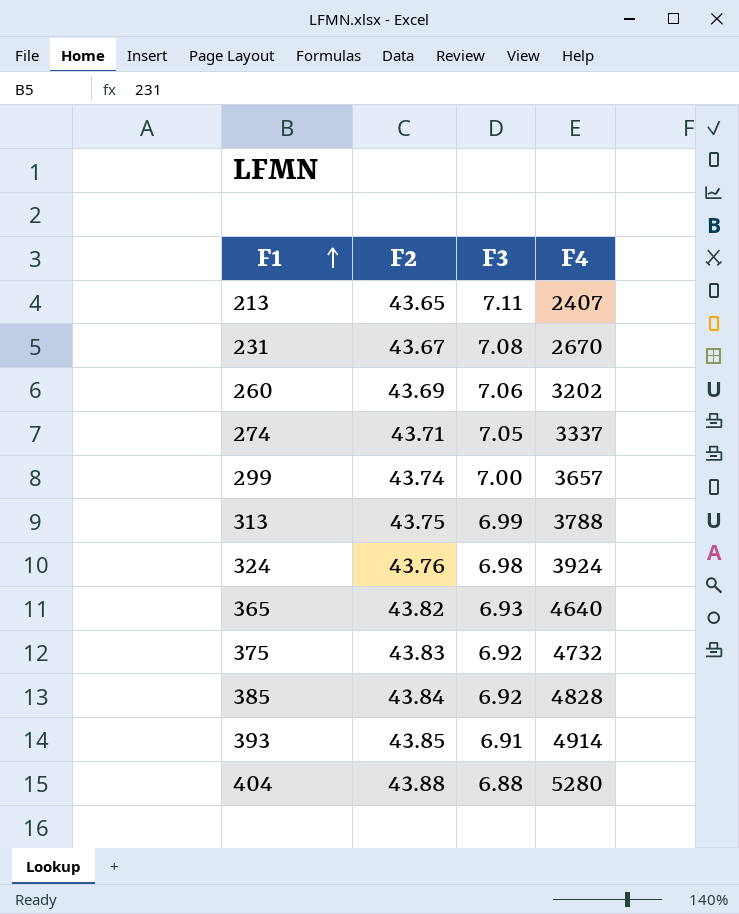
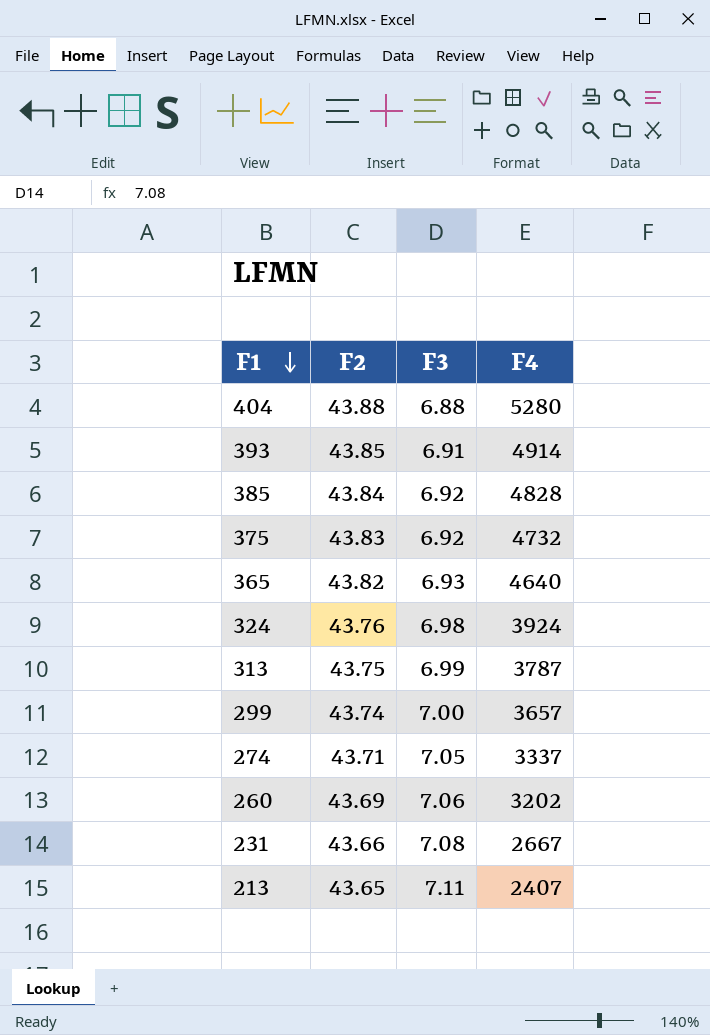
row order: F1 ascending -> F1 descending
313 | F4: 3788 -> 3787
231 | F2: 43.67 -> 43.66
231 | F4: 2670 -> 2667

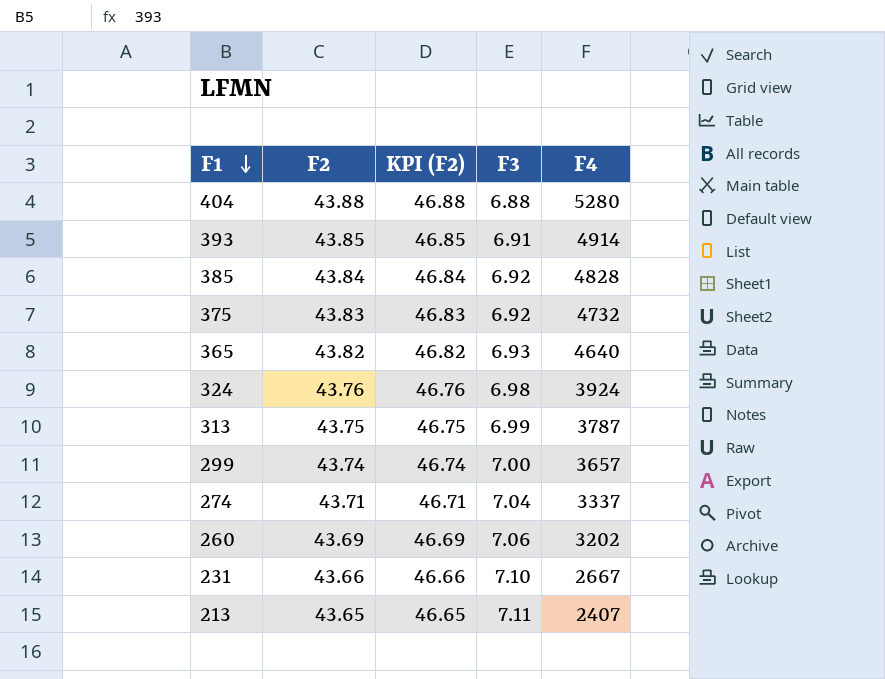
column KPI (F2) | formula: none -> [F2] + 3
274 | F3: 7.05 -> 7.04
231 | F3: 7.08 -> 7.10

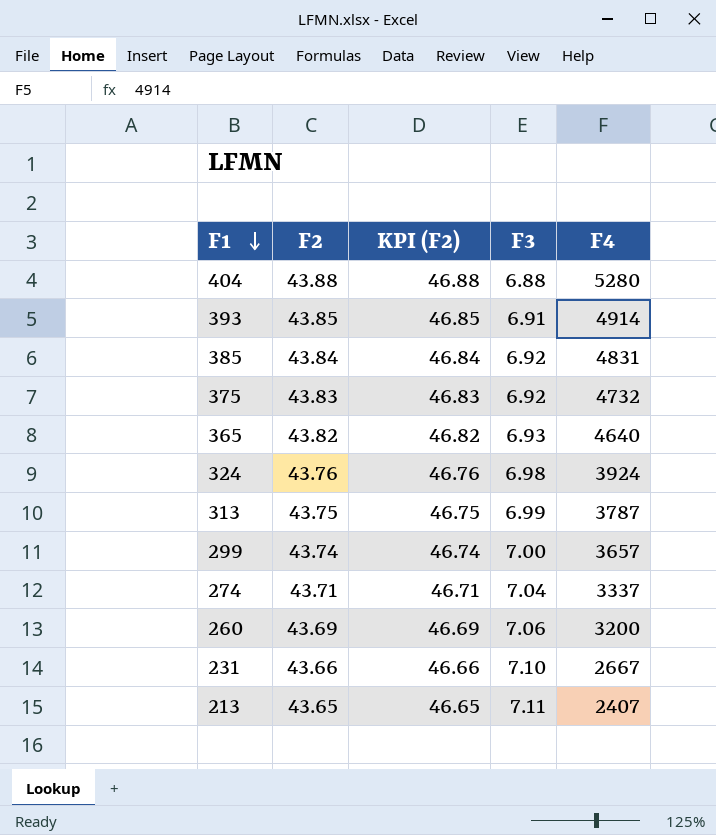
385 | F4: 4828 -> 4831
260 | F4: 3202 -> 3200

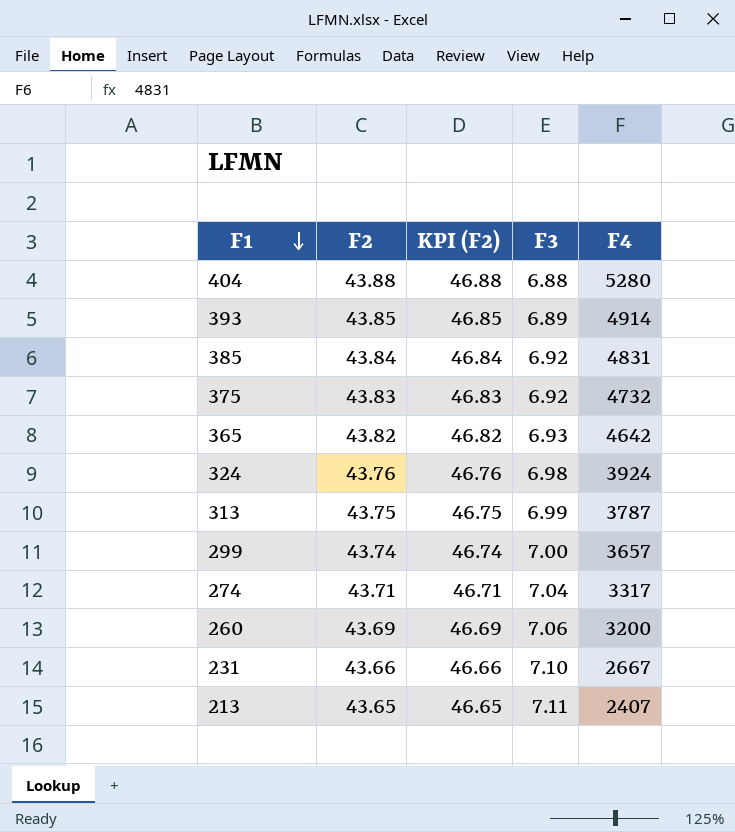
393 | F3: 6.91 -> 6.89
365 | F4: 4640 -> 4642
274 | F4: 3337 -> 3317

